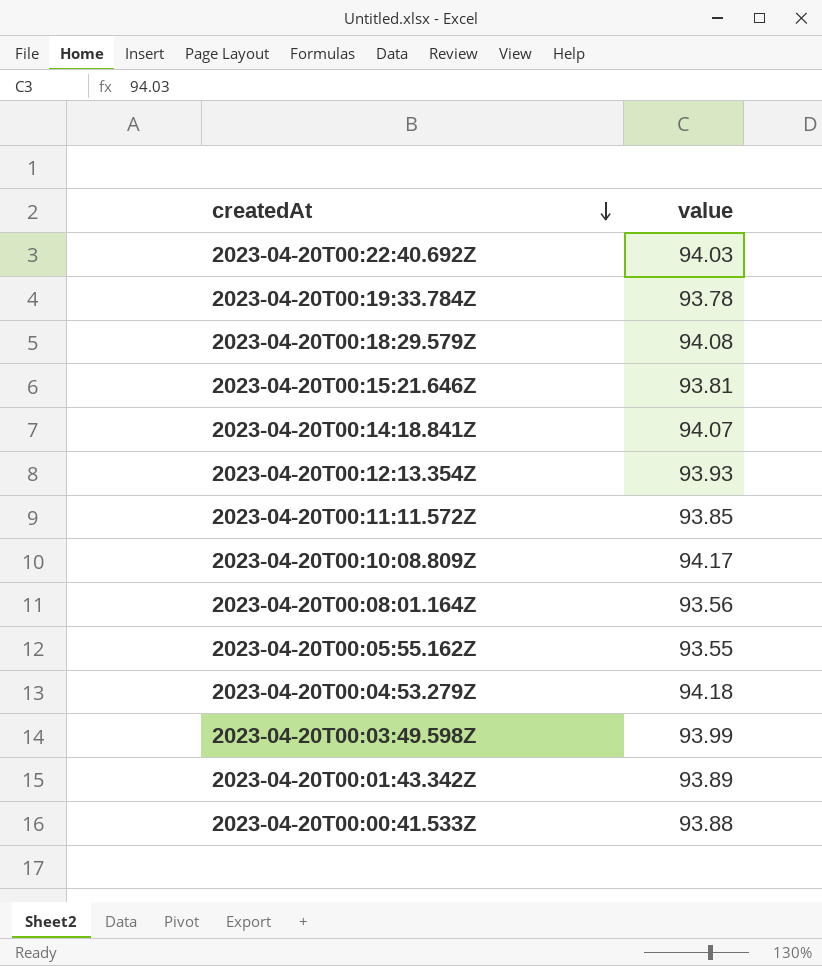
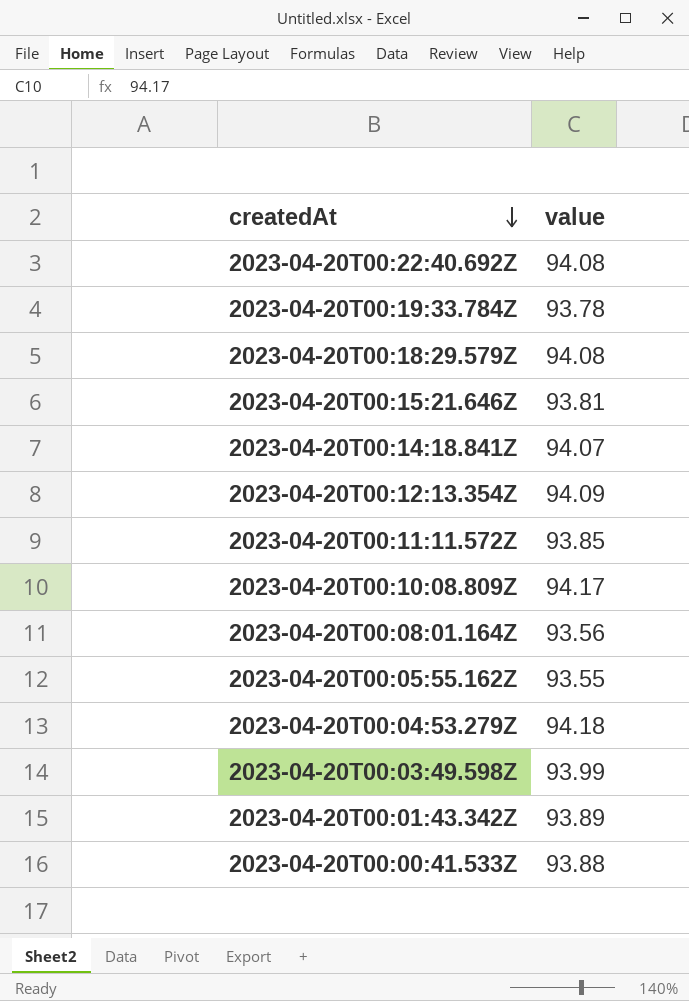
2023-04-20T00:22:40.692Z | value: 94.03 -> 94.08
2023-04-20T00:12:13.354Z | value: 93.93 -> 94.09

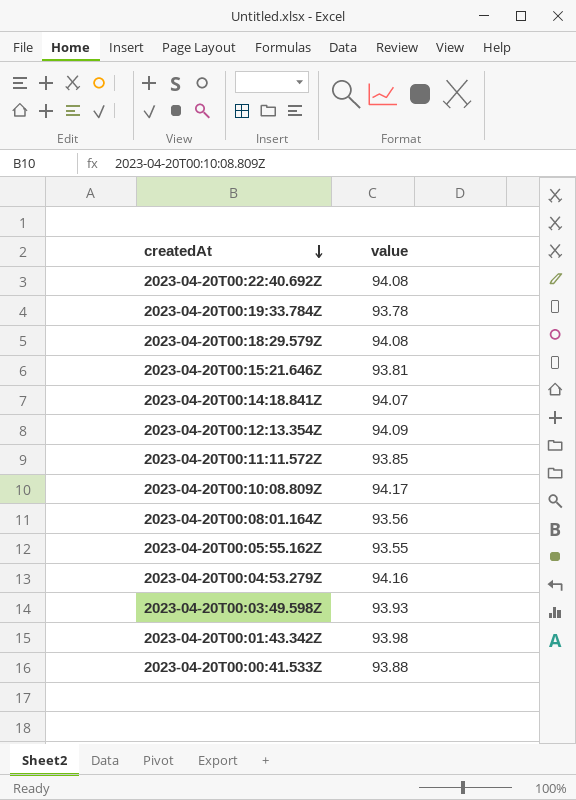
2023-04-20T00:04:53.279Z | value: 94.18 -> 94.16
2023-04-20T00:03:49.598Z | value: 93.99 -> 93.93
2023-04-20T00:01:43.342Z | value: 93.89 -> 93.98

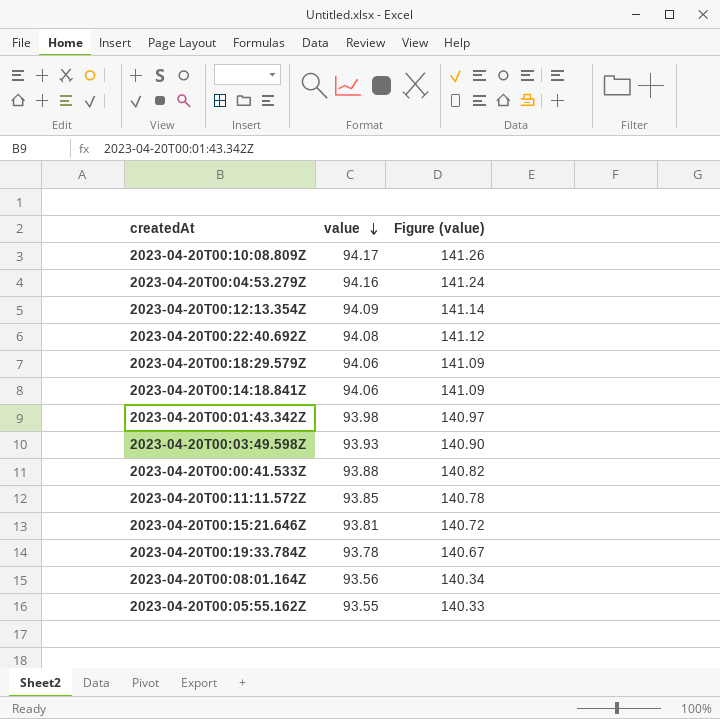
row order: createdAt descending -> value descending
column Figure (value) | formula: none -> [value] * 1.5
2023-04-20T00:18:29.579Z | value: 94.08 -> 94.06
2023-04-20T00:14:18.841Z | value: 94.07 -> 94.06

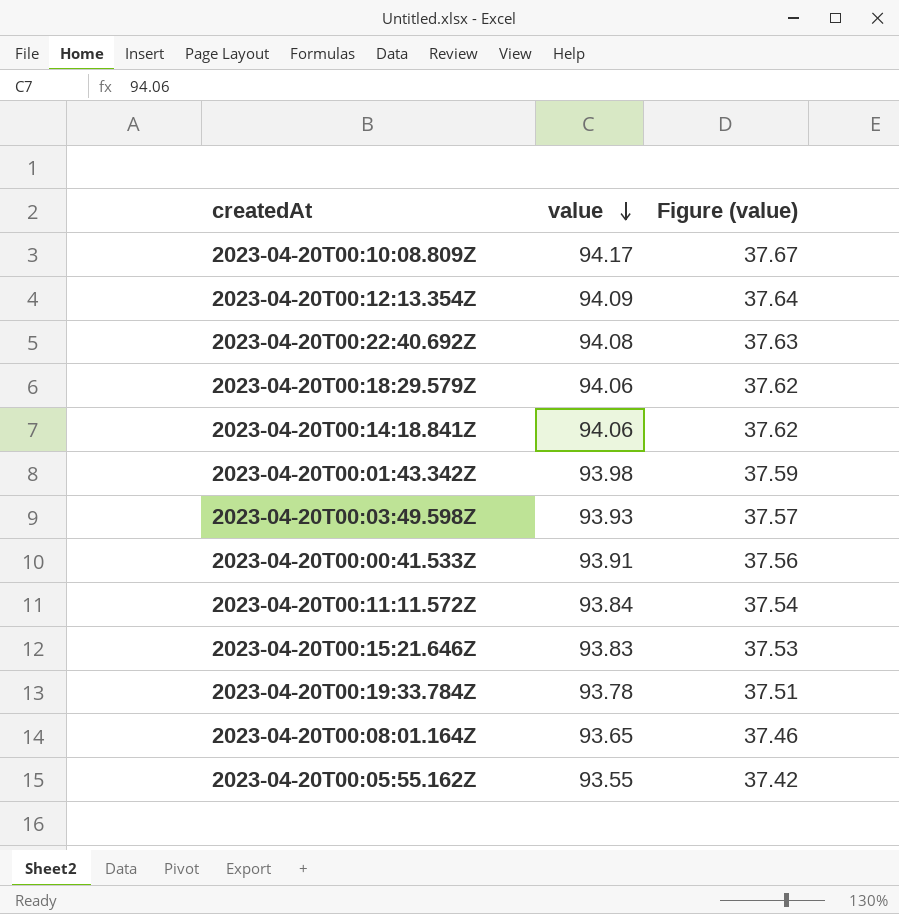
column Figure (value) | formula: [value] * 1.5 -> [value] * 0.4
row 2023-04-20T00:04:53.279Z: 94.16 | 141.24 -> none
2023-04-20T00:00:41.533Z | value: 93.88 -> 93.91
2023-04-20T00:11:11.572Z | value: 93.85 -> 93.84
2023-04-20T00:15:21.646Z | value: 93.81 -> 93.83
2023-04-20T00:08:01.164Z | value: 93.56 -> 93.65

